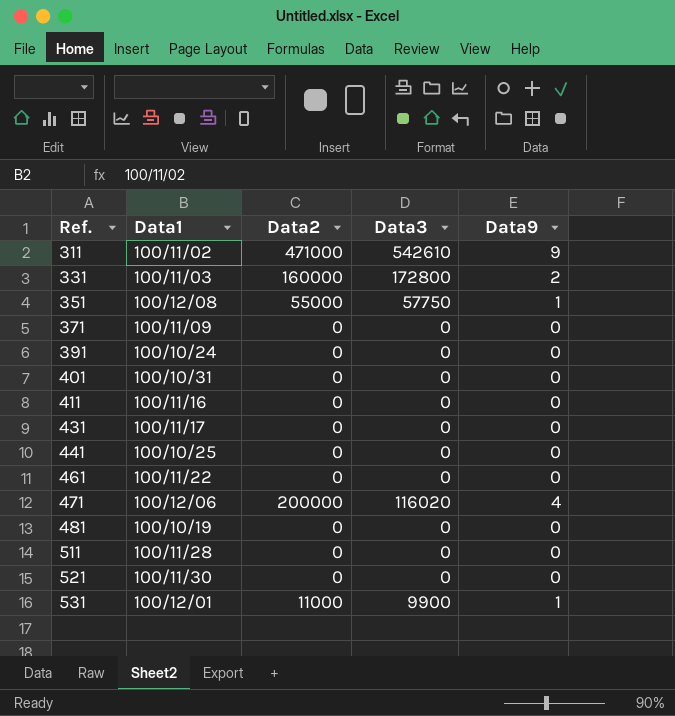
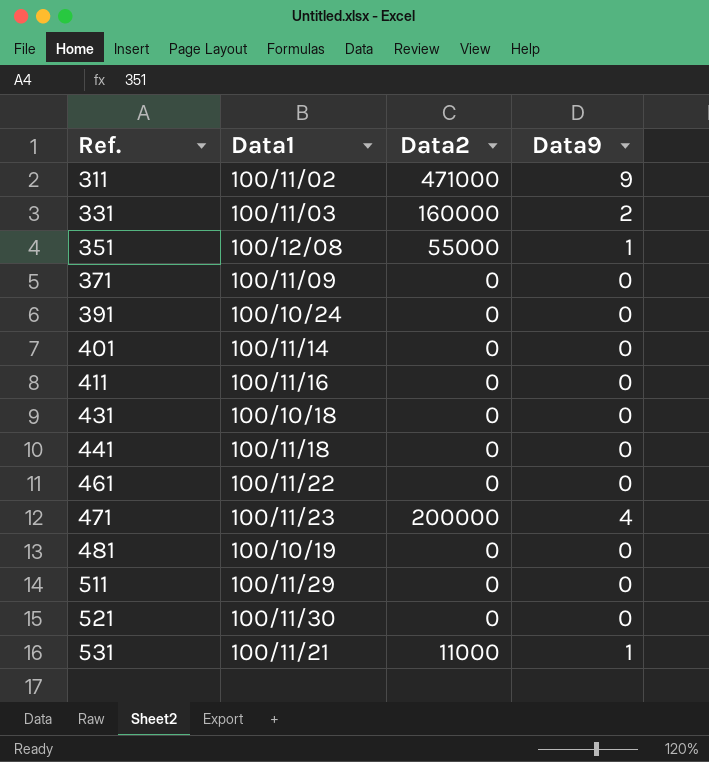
column Data3 | position: 4 -> none
401 | Data1: 100/10/31 -> 100/11/14
431 | Data1: 100/11/17 -> 100/10/18
441 | Data1: 100/10/25 -> 100/11/18
471 | Data1: 100/12/06 -> 100/11/23
511 | Data1: 100/11/28 -> 100/11/29
531 | Data1: 100/12/01 -> 100/11/21

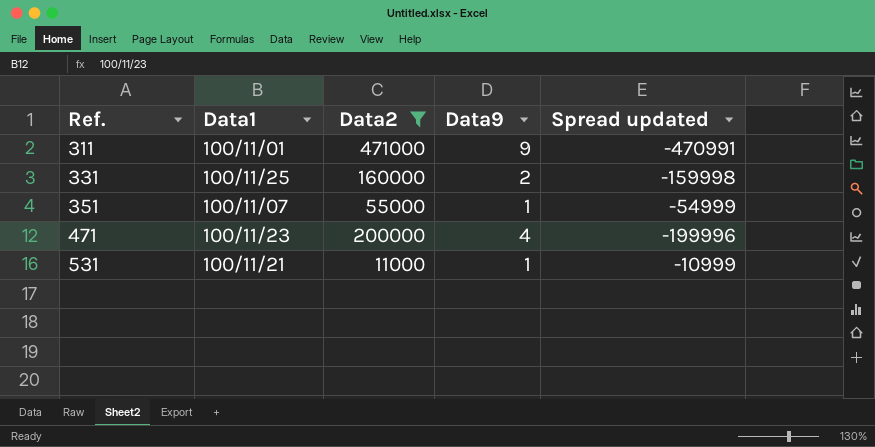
filter: none -> Data2 != 0
column Spread updated | formula: none -> [Data9] - [Data2]
311 | Data1: 100/11/02 -> 100/11/01
331 | Data1: 100/11/03 -> 100/11/25
351 | Data1: 100/12/08 -> 100/11/07

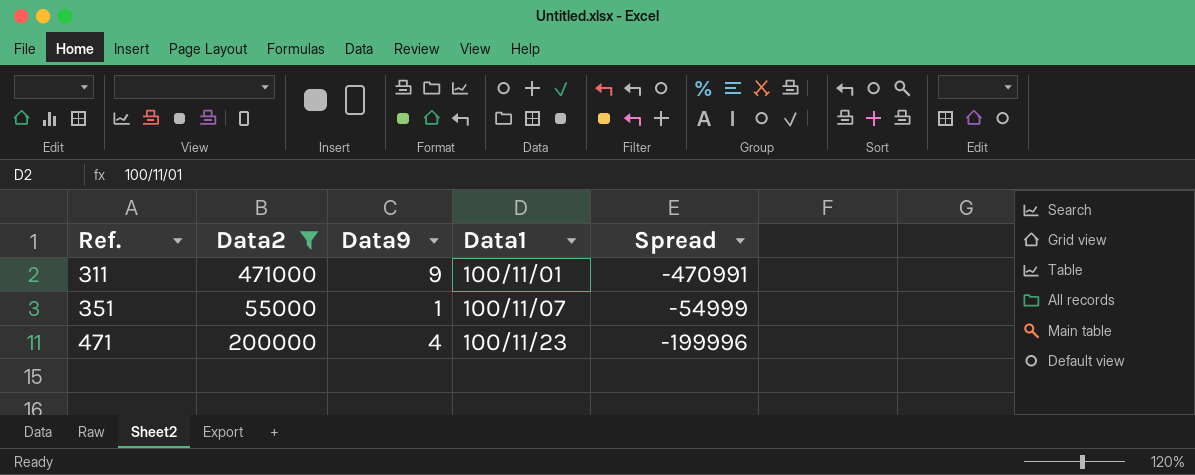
column Data1 | position: 2 -> 4
column name: Spread updated -> Spread
row 331: 100/11/25 | 160000 | 2 | -159998 -> none
row 531: 100/11/21 | 11000 | 1 | -10999 -> none

